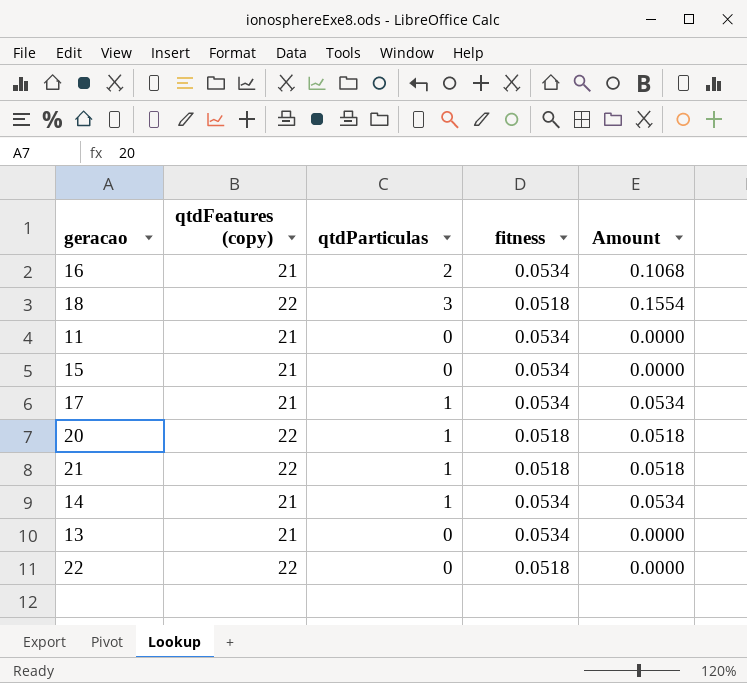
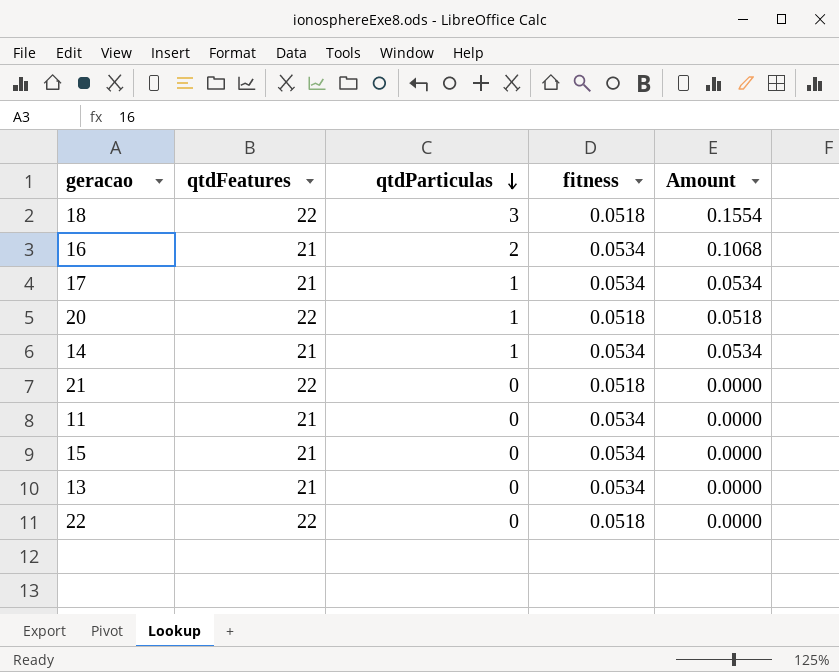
row order: none -> qtdParticulas descending
column name: qtdFeatures (copy) -> qtdFeatures
21 | qtdParticulas: 1 -> 0
21 | Amount: 0.0518 -> 0.0000

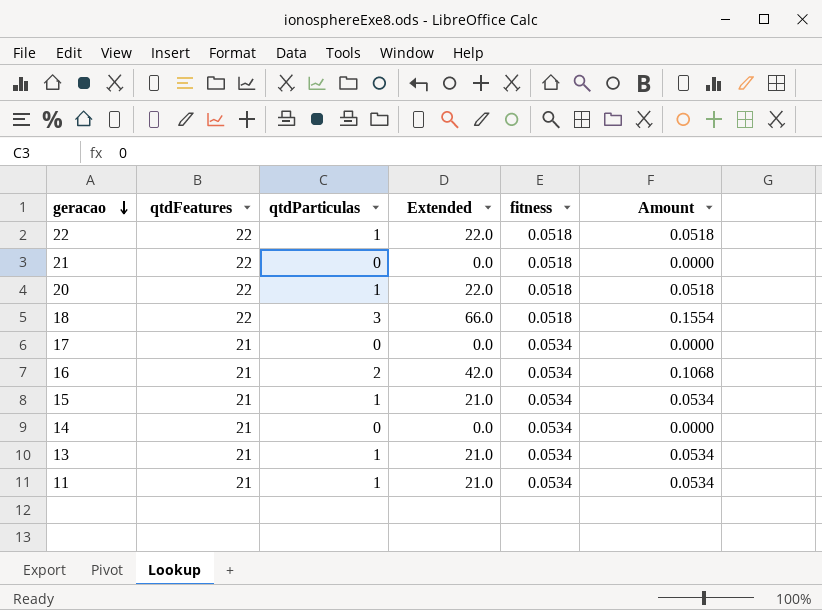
row order: qtdParticulas descending -> geracao descending
column Extended | formula: none -> [qtdFeatures] * [qtdParticulas]
22 | qtdParticulas: 0 -> 1
22 | Amount: 0.0000 -> 0.0518
17 | qtdParticulas: 1 -> 0
17 | Amount: 0.0534 -> 0.0000
15 | qtdParticulas: 0 -> 1
15 | Amount: 0.0000 -> 0.0534
14 | qtdParticulas: 1 -> 0
14 | Amount: 0.0534 -> 0.0000
13 | qtdParticulas: 0 -> 1
13 | Amount: 0.0000 -> 0.0534
11 | qtdParticulas: 0 -> 1
11 | Amount: 0.0000 -> 0.0534

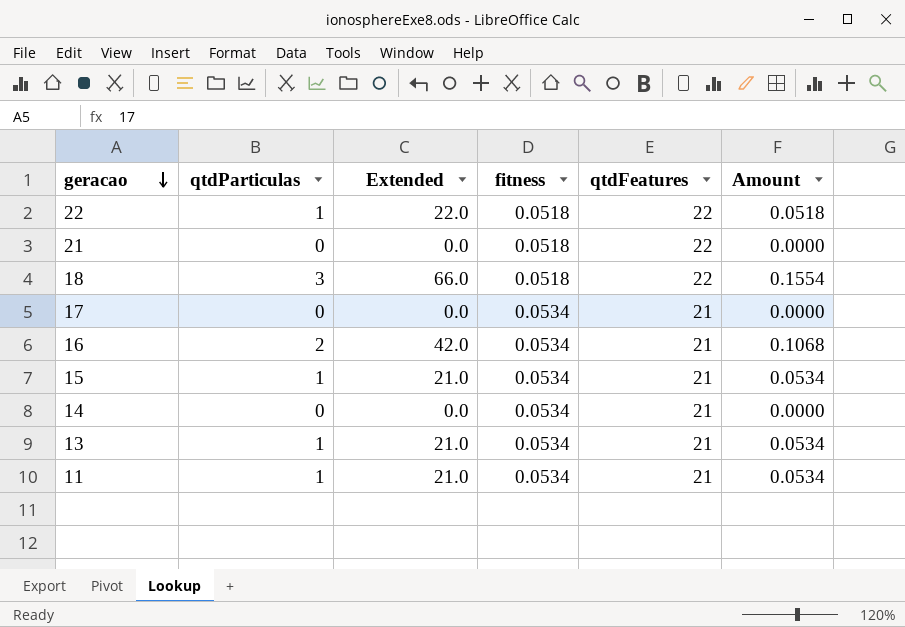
column qtdFeatures | position: 2 -> 5
row 20: 22 | 1 | 22.0 | 0.0518 | 0.0518 -> none

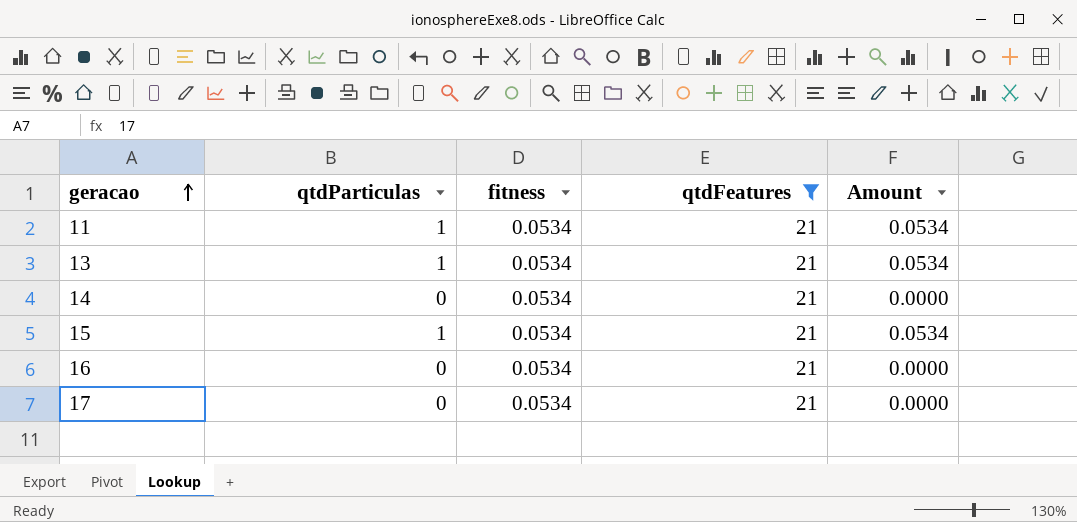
filter: none -> qtdFeatures = 21
row order: geracao descending -> geracao ascending
column Extended | formula: [qtdParticulas] * [qtdFeatures] -> none
16 | qtdParticulas: 2 -> 0
16 | Amount: 0.1068 -> 0.0000

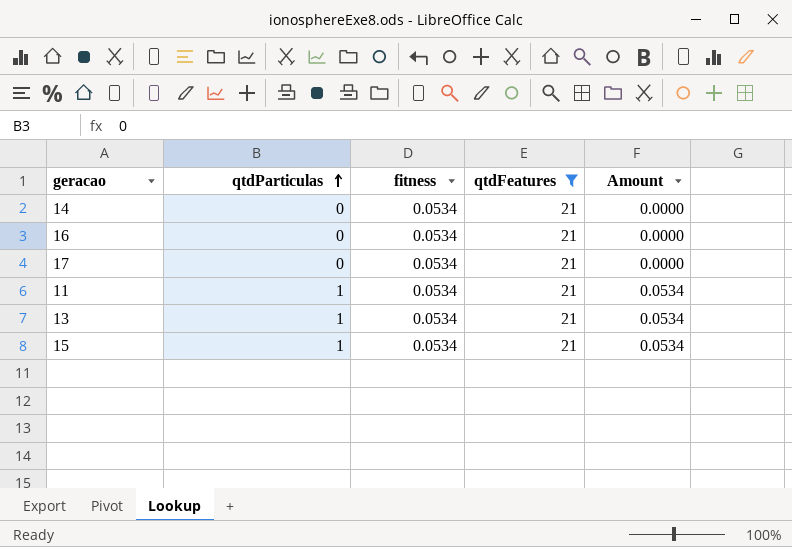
row order: geracao ascending -> qtdParticulas ascending

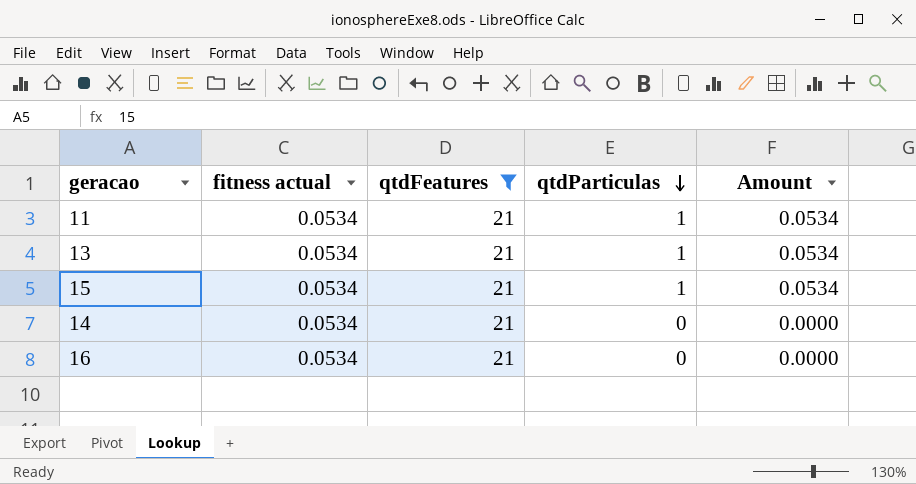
row order: qtdParticulas ascending -> qtdParticulas descending
column name: fitness -> fitness actual
column qtdParticulas | position: 2 -> 4
row 17: 0 | 0.0534 | 21 | 0.0000 -> none

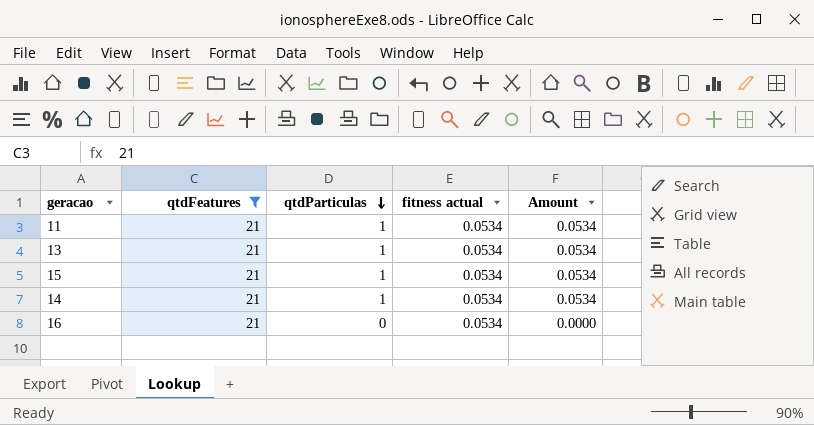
column fitness actual | position: 2 -> 4
14 | qtdParticulas: 0 -> 1
14 | Amount: 0.0000 -> 0.0534

